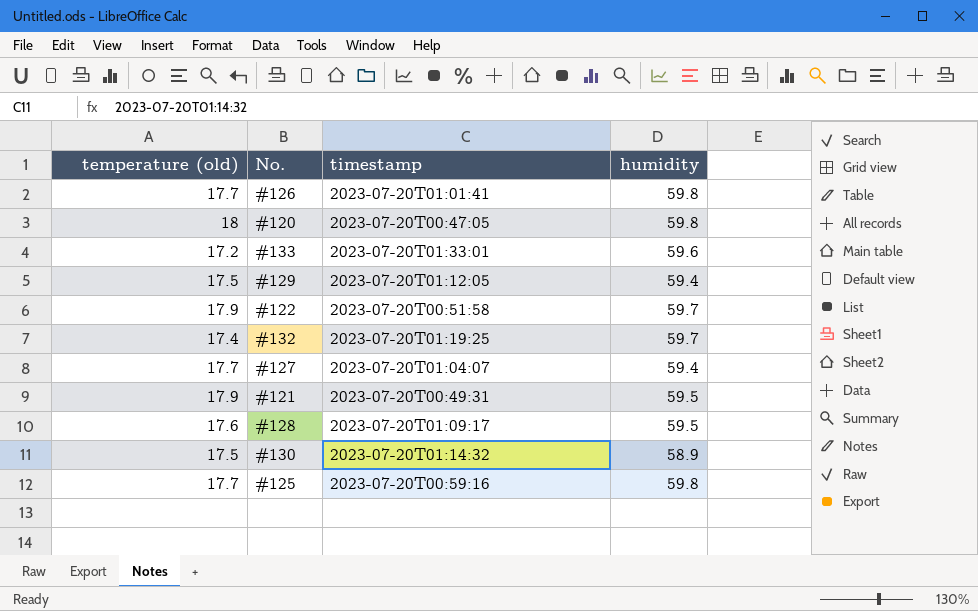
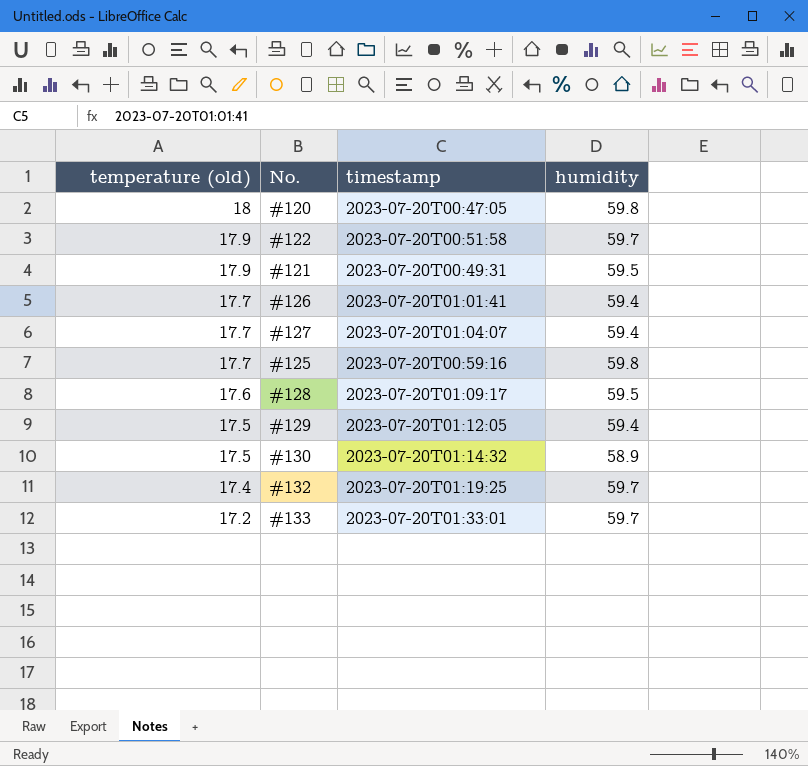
row order: none -> temperature (old) descending
#126 | humidity: 59.8 -> 59.4
#133 | humidity: 59.6 -> 59.7

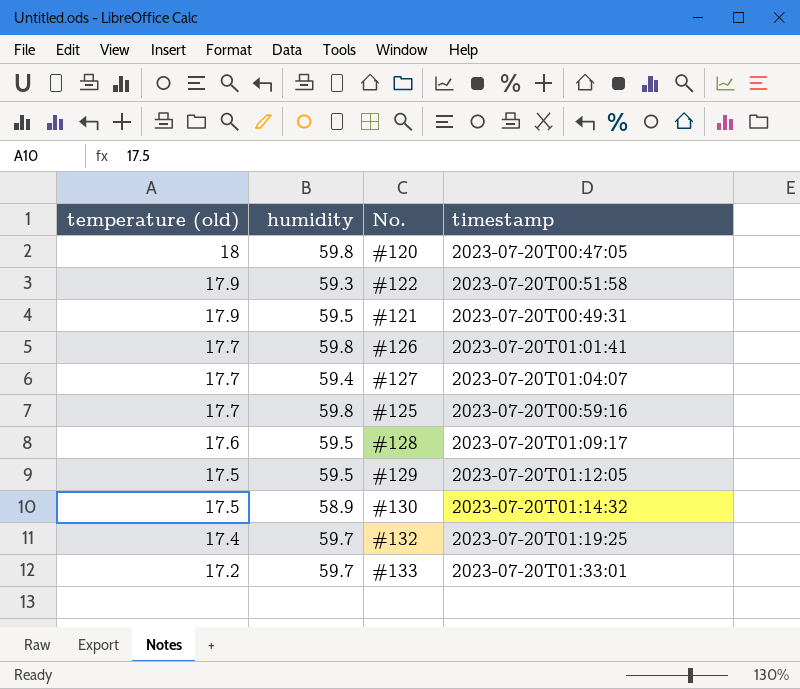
column humidity | position: 4 -> 2
#122 | humidity: 59.7 -> 59.3
#126 | humidity: 59.4 -> 59.8
#129 | humidity: 59.4 -> 59.5

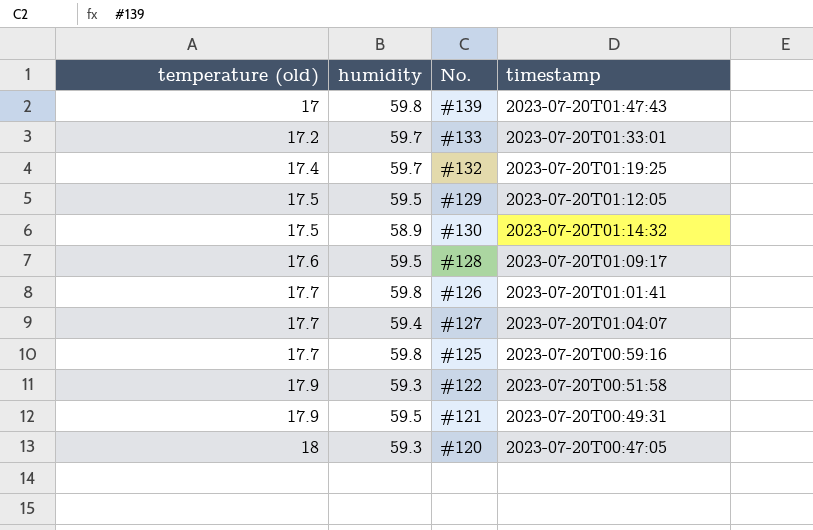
row order: temperature (old) descending -> temperature (old) ascending
row #139: none -> 17 | 59.8 | 2023-07-20T01:47:43
#120 | humidity: 59.8 -> 59.3

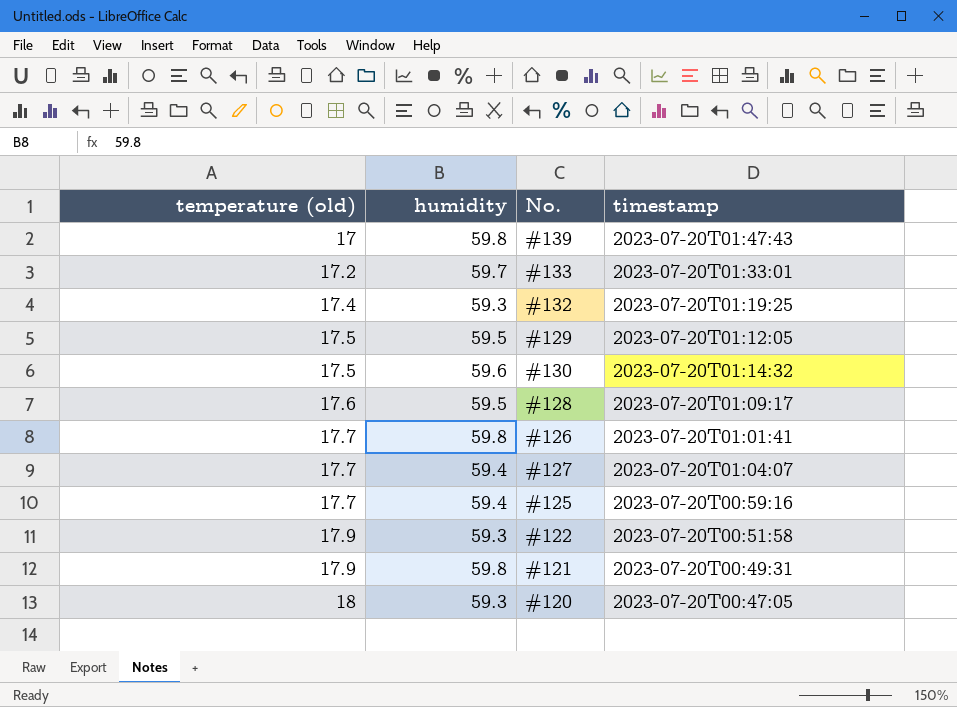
#132 | humidity: 59.7 -> 59.3
#130 | humidity: 58.9 -> 59.6
#125 | humidity: 59.8 -> 59.4
#121 | humidity: 59.5 -> 59.8

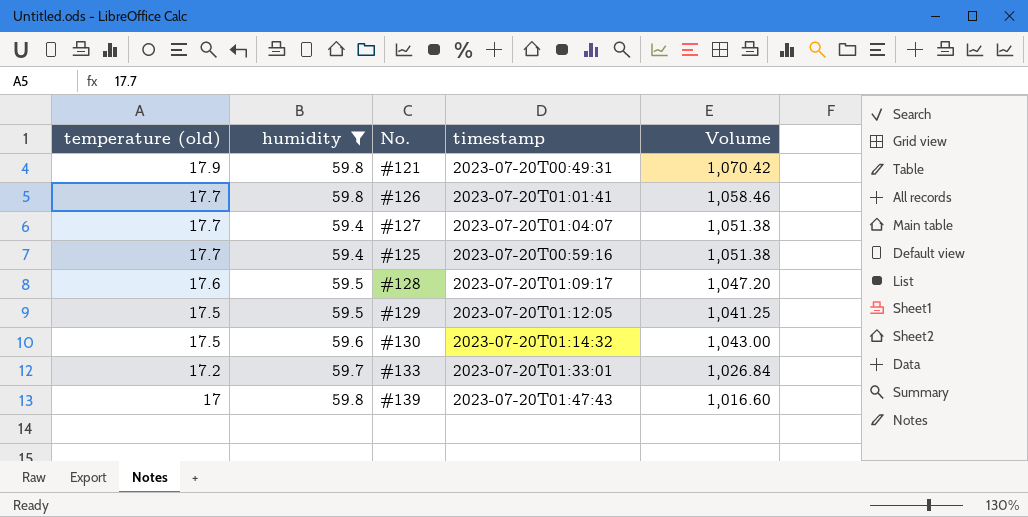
filter: none -> humidity != 59.3
row order: temperature (old) ascending -> temperature (old) descending
column Volume | formula: none -> [temperature (old)] * [humidity]

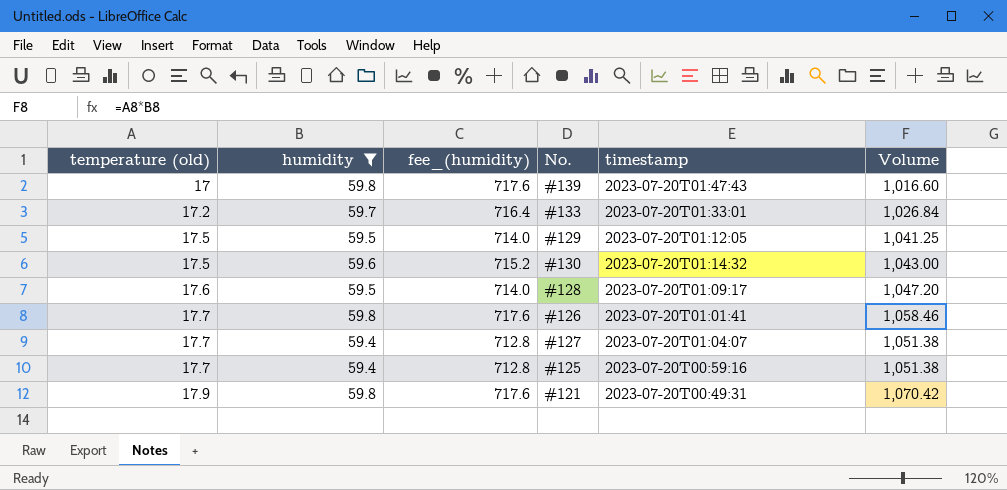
row order: temperature (old) descending -> temperature (old) ascending
column fee_(humidity) | formula: none -> [humidity] * 12

